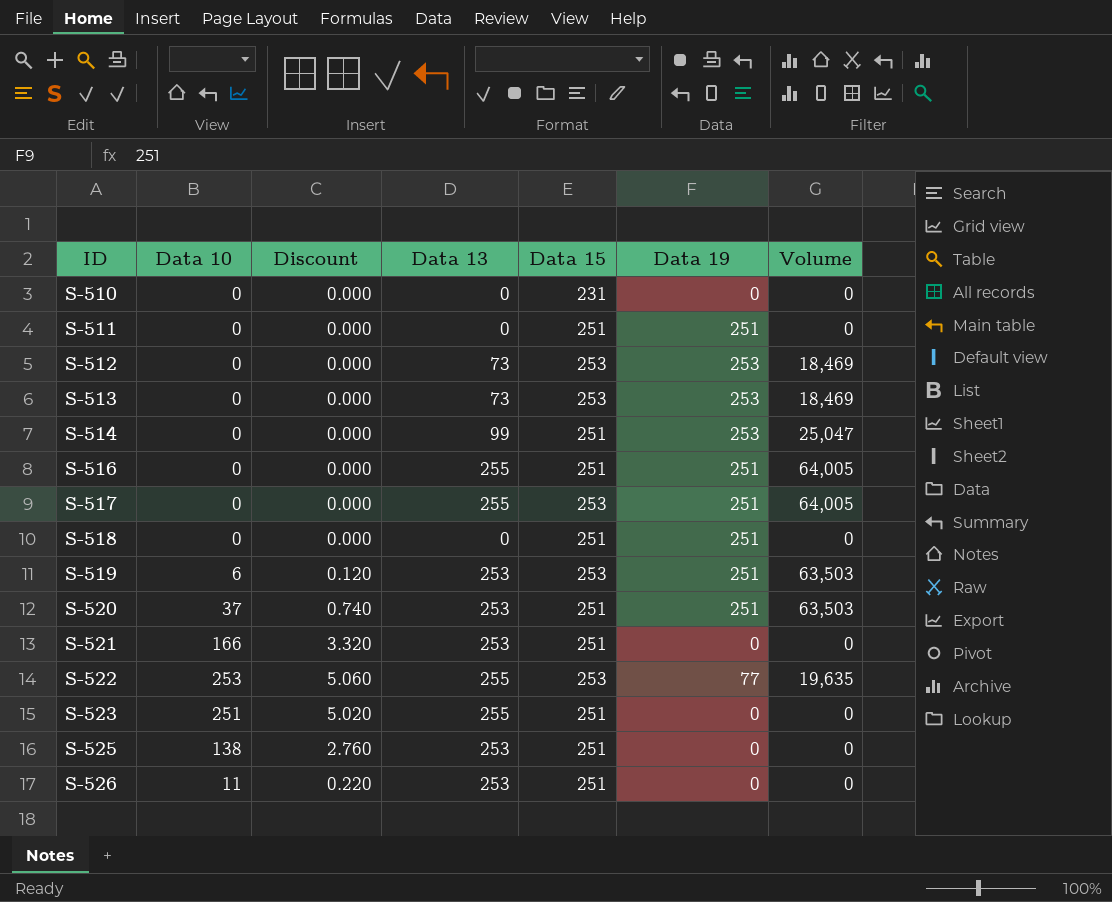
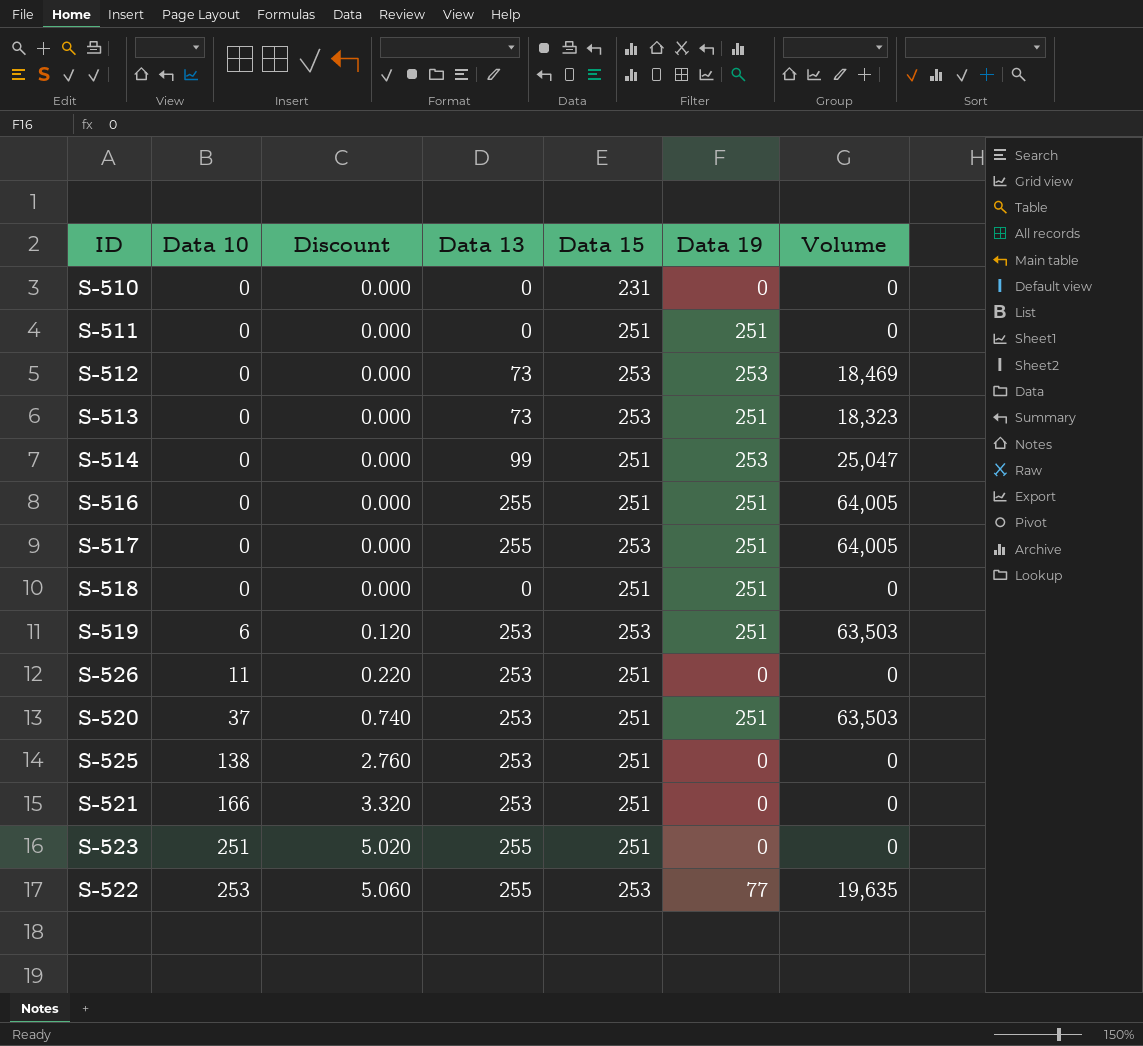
row order: ID ascending -> Data 10 ascending
S-513 | Data 19: 253 -> 251
S-513 | Volume: 18,469 -> 18,323

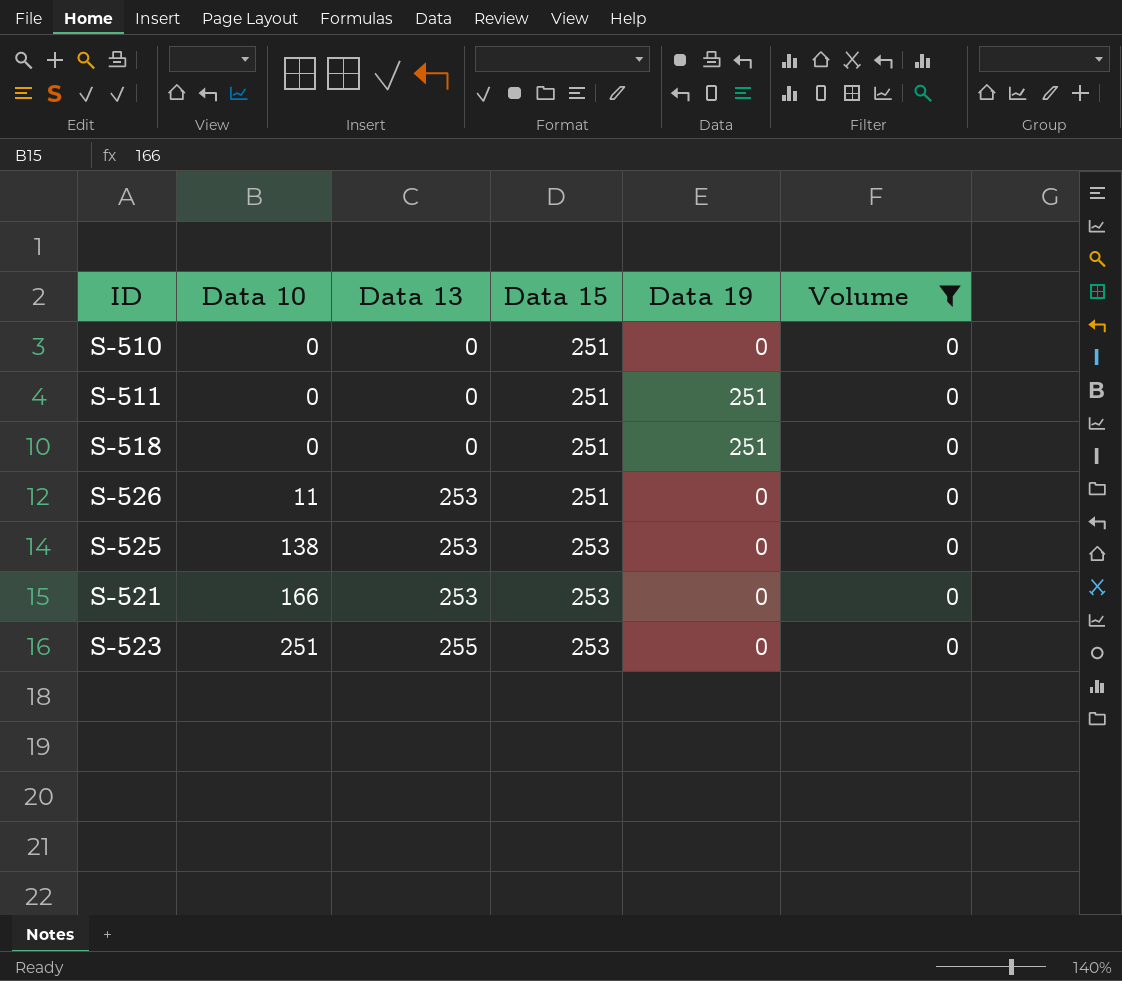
filter: none -> Volume = 0
column Discount | formula: [Data 10] * 0.02 -> none
S-510 | Data 15: 231 -> 251
S-525 | Data 15: 251 -> 253
S-521 | Data 15: 251 -> 253
S-523 | Data 15: 251 -> 253

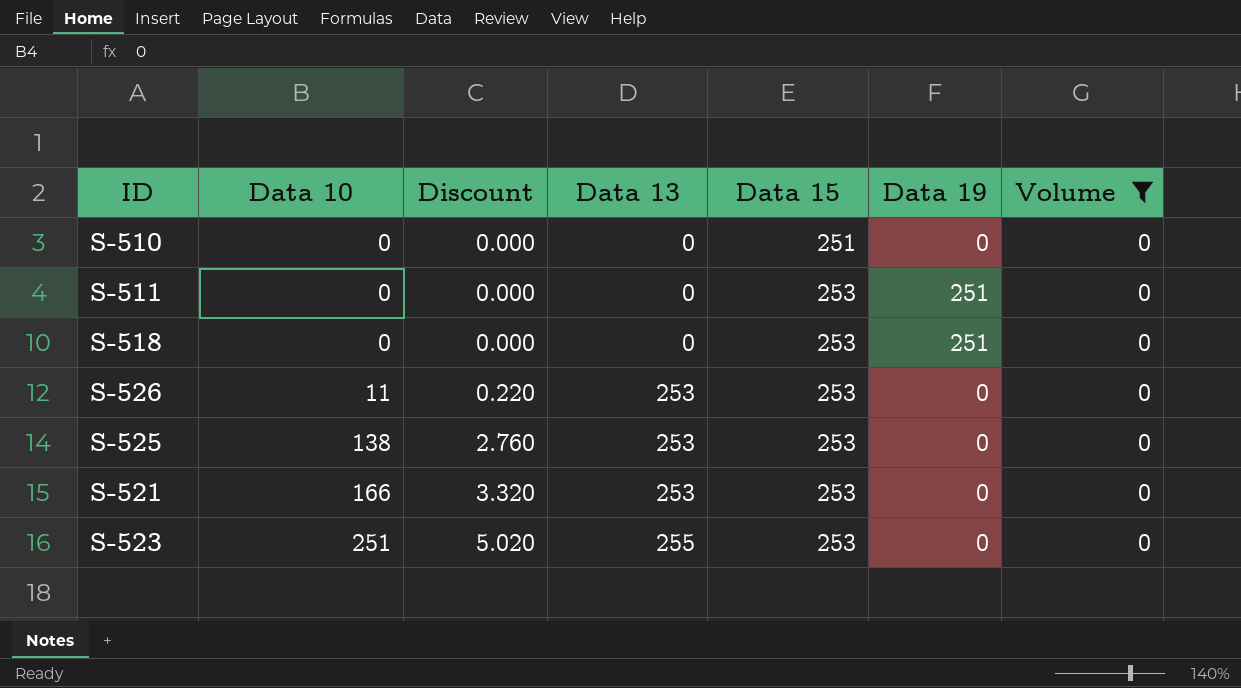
column Discount | formula: none -> [Data 10] * 0.02
S-511 | Data 15: 251 -> 253
S-518 | Data 15: 251 -> 253
S-526 | Data 15: 251 -> 253

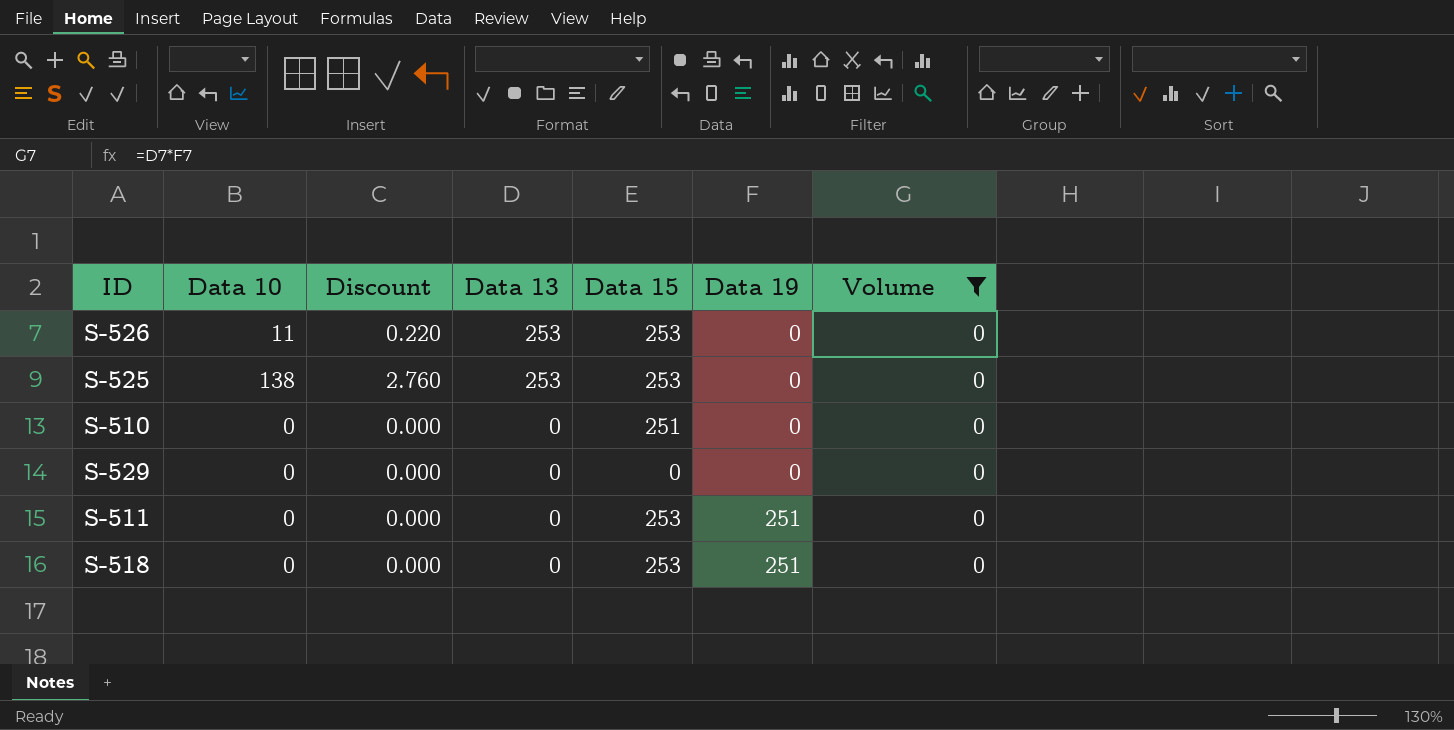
row order: Data 10 ascending -> Data 13 descending
row S-521: 166 | 3.320 | 253 | 253 | 0 | 0 -> none
row S-523: 251 | 5.020 | 255 | 253 | 0 | 0 -> none
row S-529: none -> 0 | 0.000 | 0 | 0 | 0 | 0

